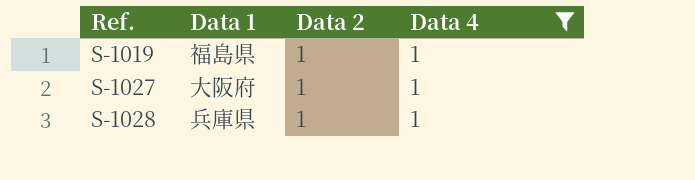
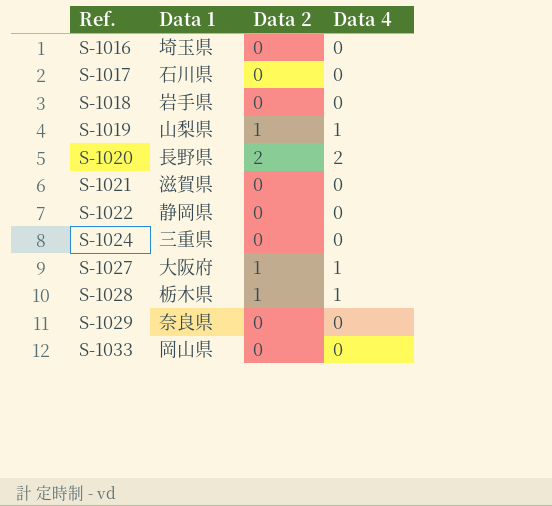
filter: Data 4 = 1 -> none
S-1019 | Data 1: 福島県 -> 山梨県
S-1028 | Data 1: 兵庫県 -> 栃木県

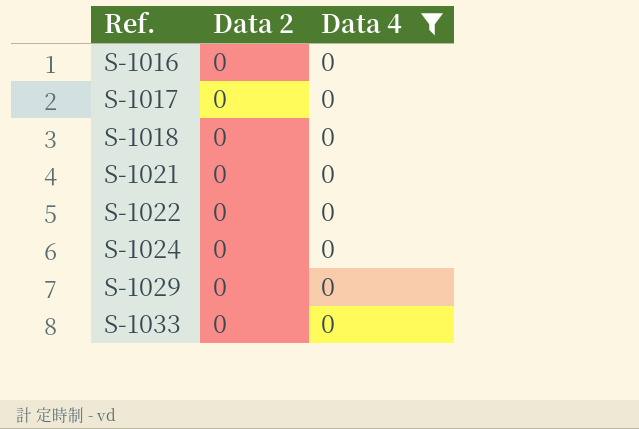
filter: none -> Data 4 = 0
column Data 1 | position: 2 -> none

